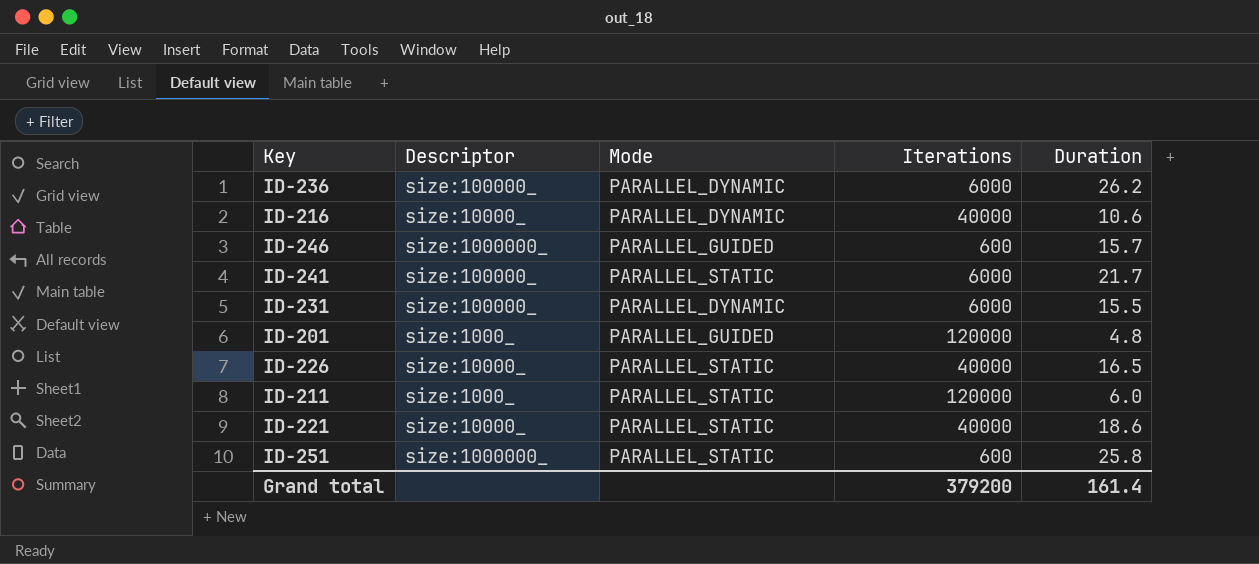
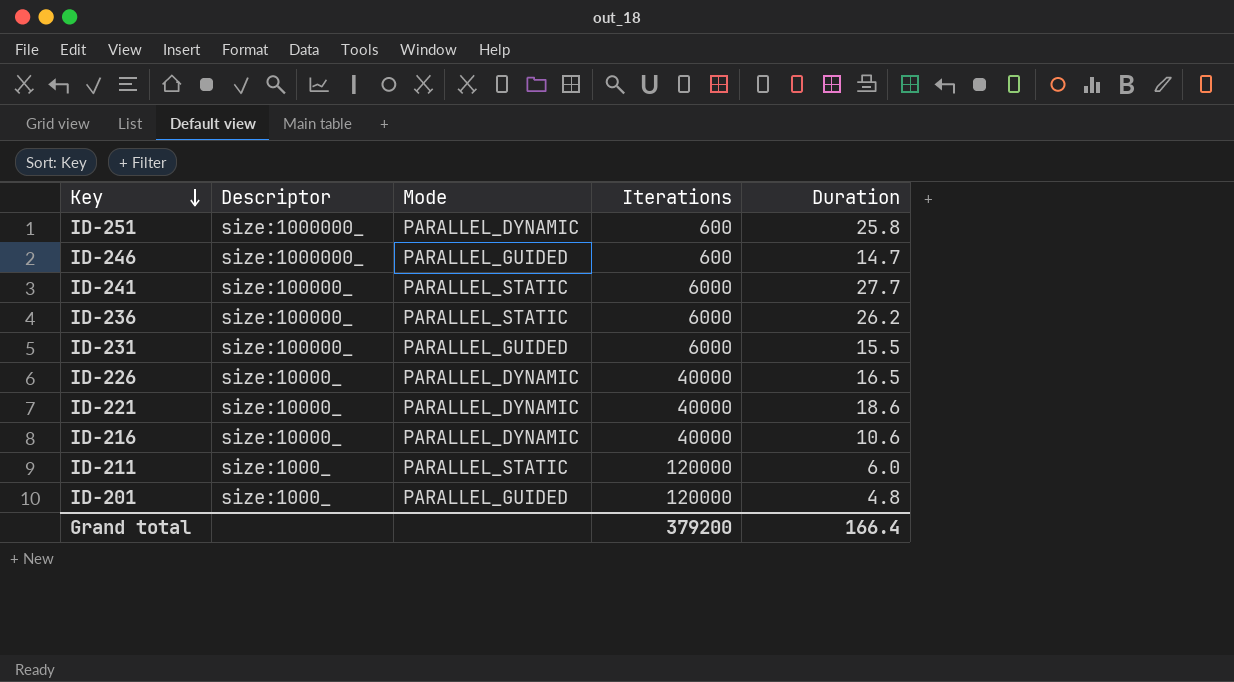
row order: none -> Key descending
ID-251 | Mode: PARALLEL_STATIC -> PARALLEL_DYNAMIC
ID-246 | Duration: 15.7 -> 14.7
ID-241 | Duration: 21.7 -> 27.7
ID-236 | Mode: PARALLEL_DYNAMIC -> PARALLEL_STATIC
ID-231 | Mode: PARALLEL_DYNAMIC -> PARALLEL_GUIDED
ID-226 | Mode: PARALLEL_STATIC -> PARALLEL_DYNAMIC
ID-221 | Mode: PARALLEL_STATIC -> PARALLEL_DYNAMIC
Grand total | Duration: 161.4 -> 166.4

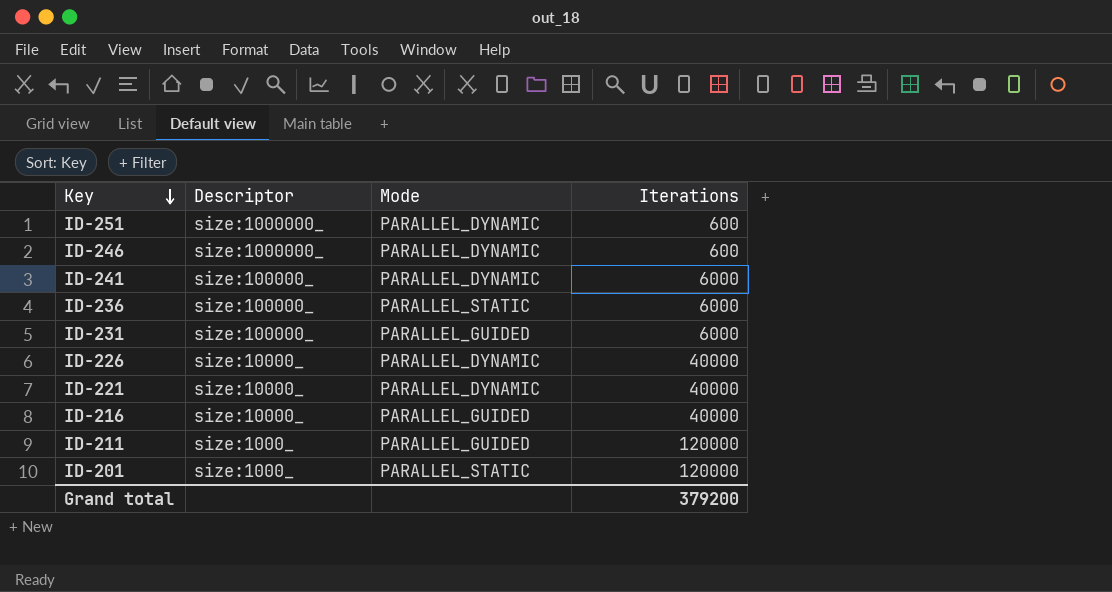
column Duration | position: 5 -> none
ID-246 | Mode: PARALLEL_GUIDED -> PARALLEL_DYNAMIC
ID-241 | Mode: PARALLEL_STATIC -> PARALLEL_DYNAMIC
ID-216 | Mode: PARALLEL_DYNAMIC -> PARALLEL_GUIDED
ID-211 | Mode: PARALLEL_STATIC -> PARALLEL_GUIDED
ID-201 | Mode: PARALLEL_GUIDED -> PARALLEL_STATIC

